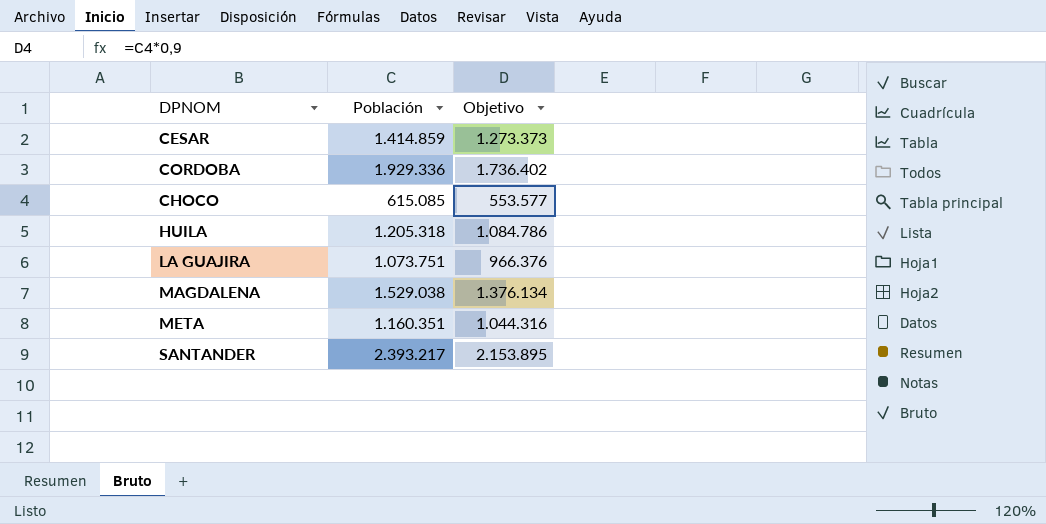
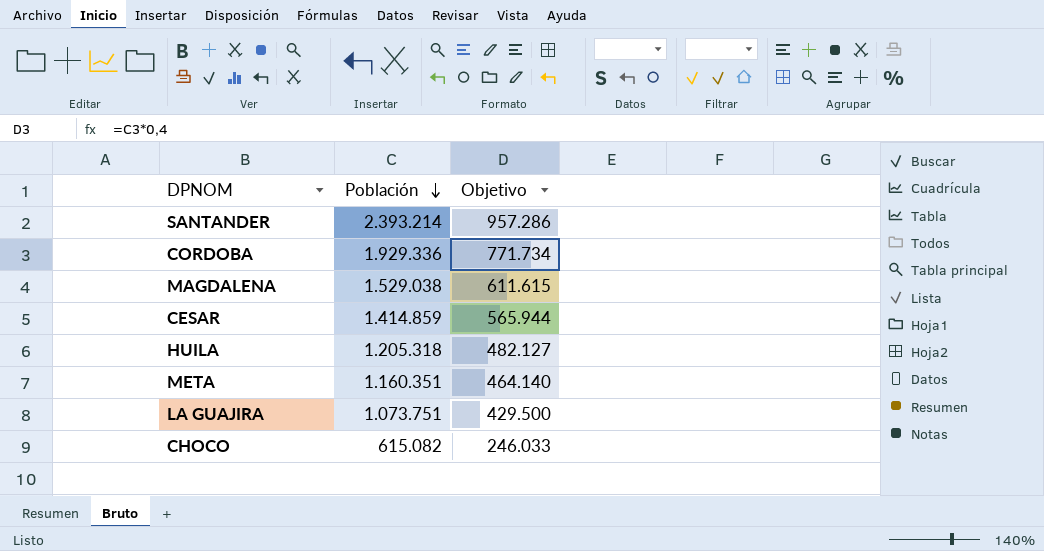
row order: none -> Población descending
column Objetivo | formula: [Población] * 0,9 -> [Población] * 0,4
SANTANDER | Población: 2.393.217 -> 2.393.214
CHOCO | Población: 615.085 -> 615.082

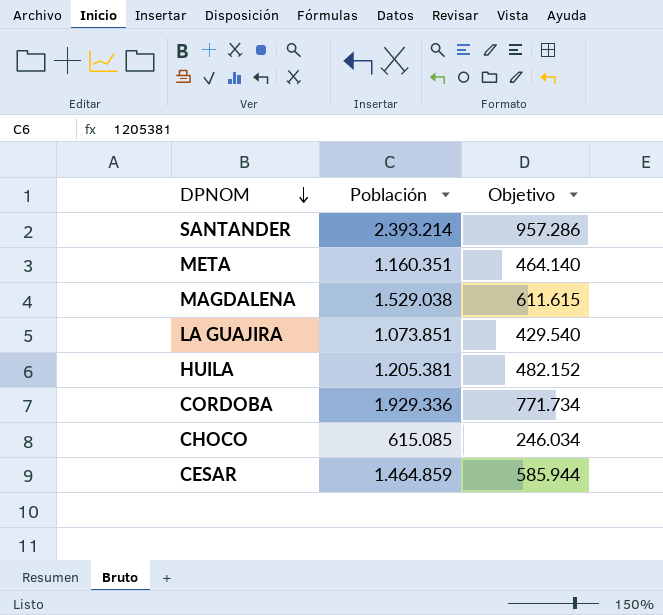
row order: Población descending -> DPNOM descending
LA GUAJIRA | Población: 1.073.751 -> 1.073.851
LA GUAJIRA | Objetivo: 429.500 -> 429.540
HUILA | Población: 1.205.318 -> 1.205.381
HUILA | Objetivo: 482.127 -> 482.152
CHOCO | Población: 615.082 -> 615.085
CHOCO | Objetivo: 246.033 -> 246.034
CESAR | Población: 1.414.859 -> 1.464.859
CESAR | Objetivo: 565.944 -> 585.944

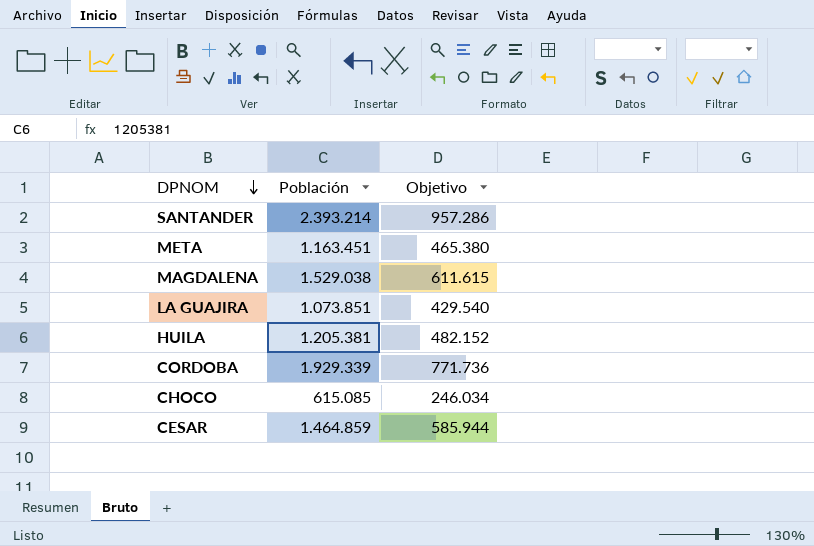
META | Población: 1.160.351 -> 1.163.451
META | Objetivo: 464.140 -> 465.380
CORDOBA | Población: 1.929.336 -> 1.929.339
CORDOBA | Objetivo: 771.734 -> 771.736

